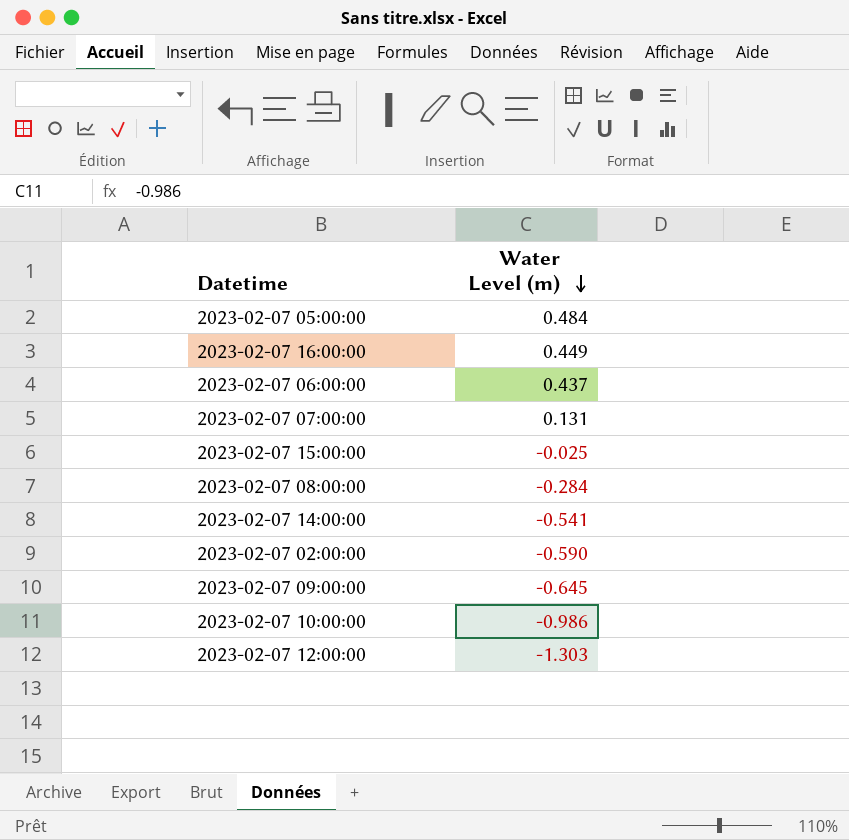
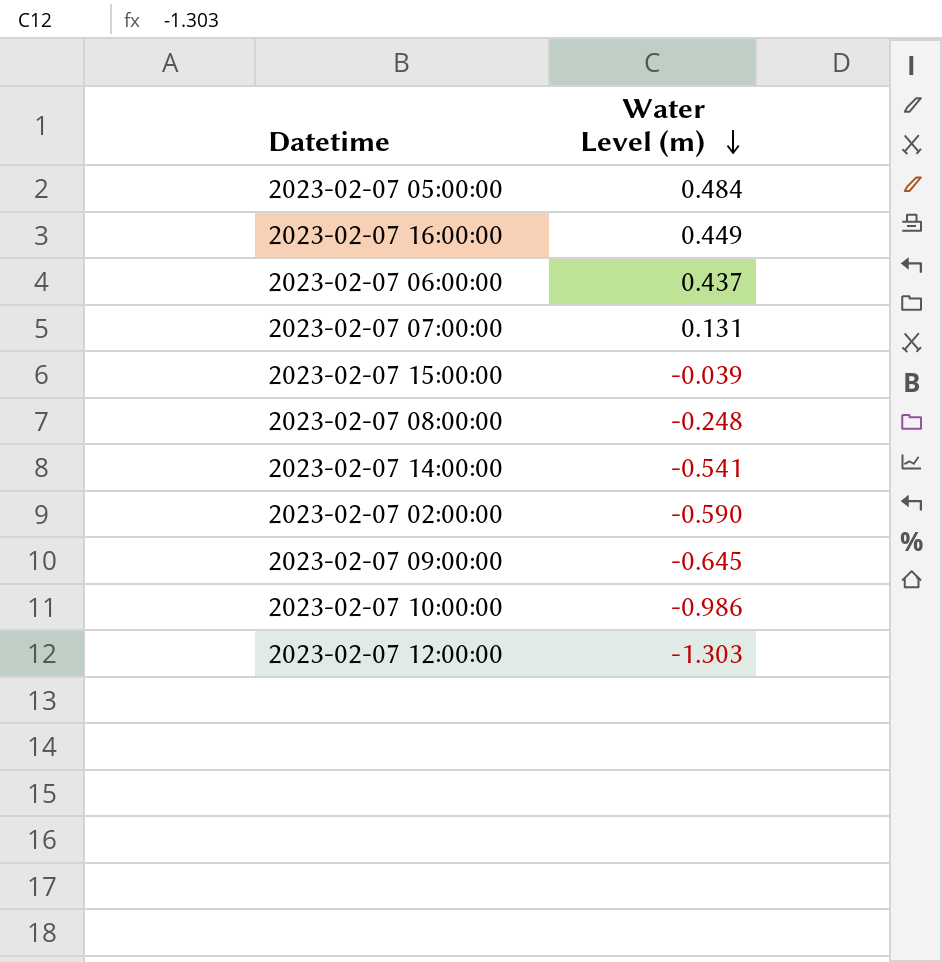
2023-02-07 15:00:00 | Water Level (m): -0.025 -> -0.039
2023-02-07 08:00:00 | Water Level (m): -0.284 -> -0.248

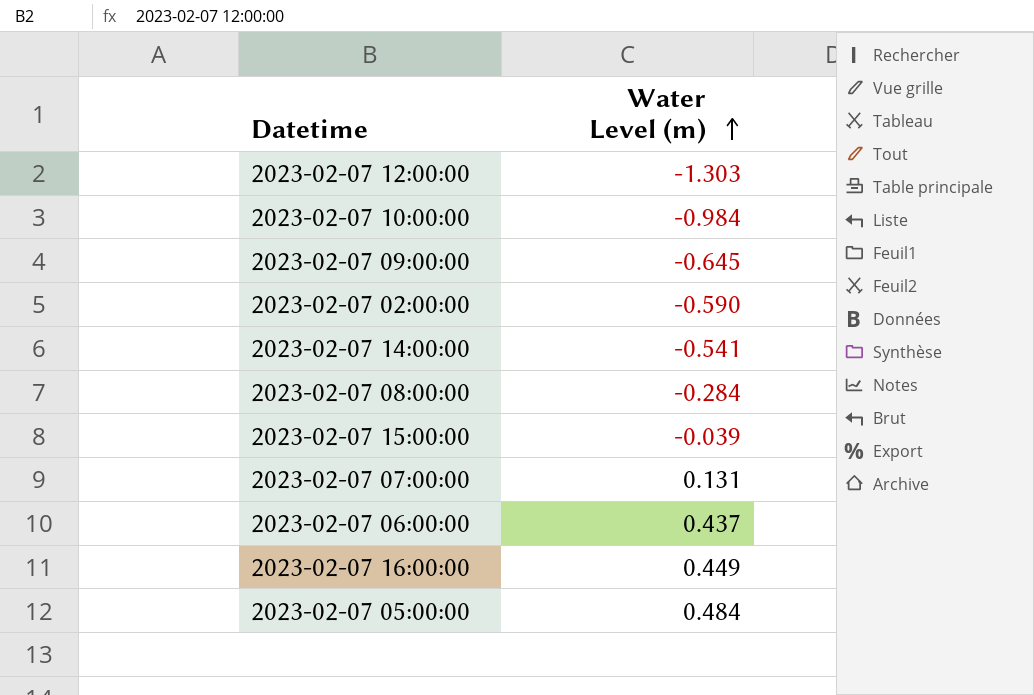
row order: Water Level (m) descending -> Water Level (m) ascending
2023-02-07 10:00:00 | Water Level (m): -0.986 -> -0.984
2023-02-07 08:00:00 | Water Level (m): -0.248 -> -0.284

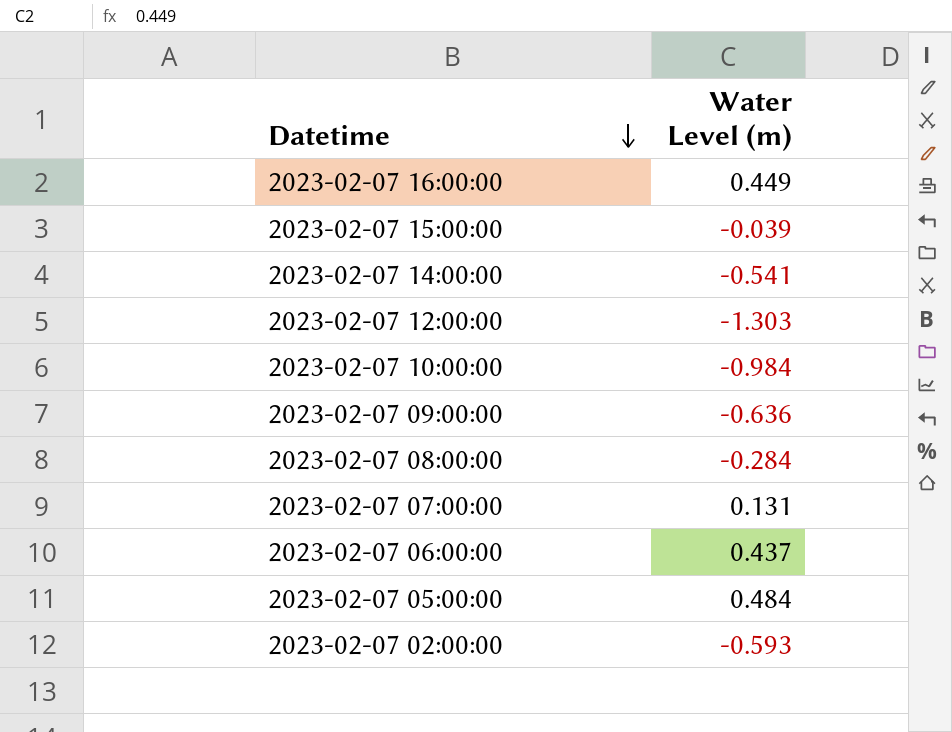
row order: Water Level (m) ascending -> Datetime descending
2023-02-07 09:00:00 | Water Level (m): -0.645 -> -0.636
2023-02-07 02:00:00 | Water Level (m): -0.590 -> -0.593

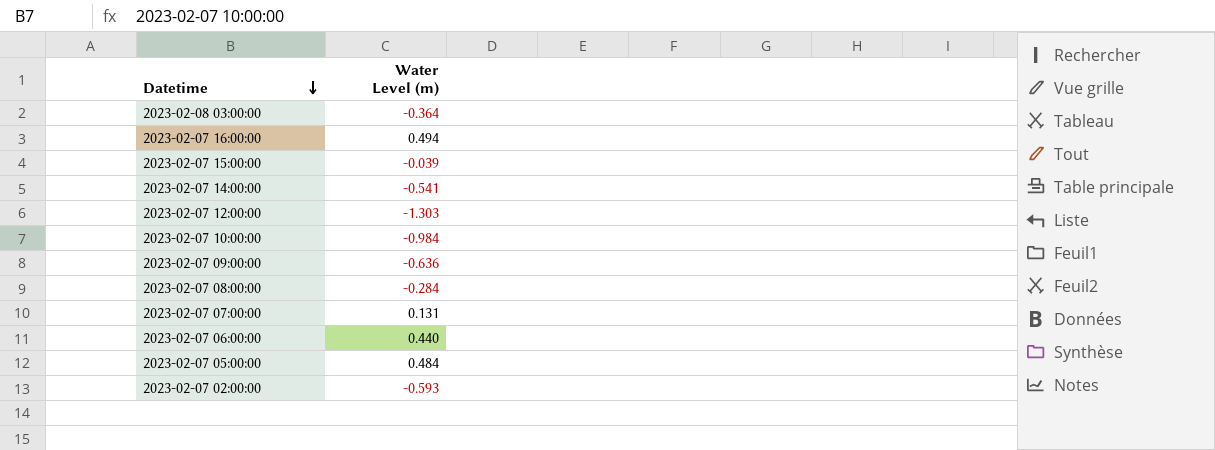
row 2023-02-08 03:00:00: none -> -0.364
2023-02-07 16:00:00 | Water Level (m): 0.449 -> 0.494
2023-02-07 06:00:00 | Water Level (m): 0.437 -> 0.440

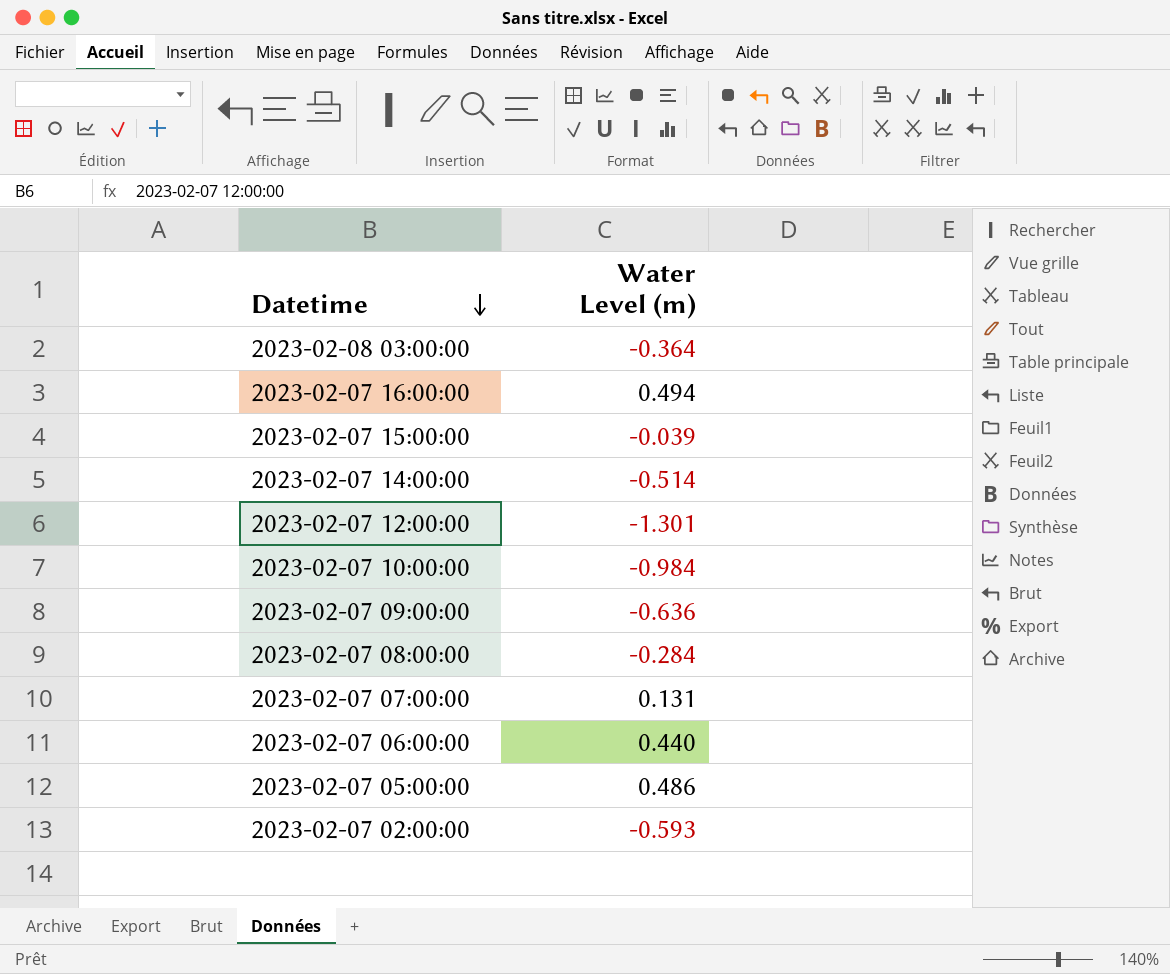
2023-02-07 14:00:00 | Water Level (m): -0.541 -> -0.514
2023-02-07 12:00:00 | Water Level (m): -1.303 -> -1.301
2023-02-07 05:00:00 | Water Level (m): 0.484 -> 0.486

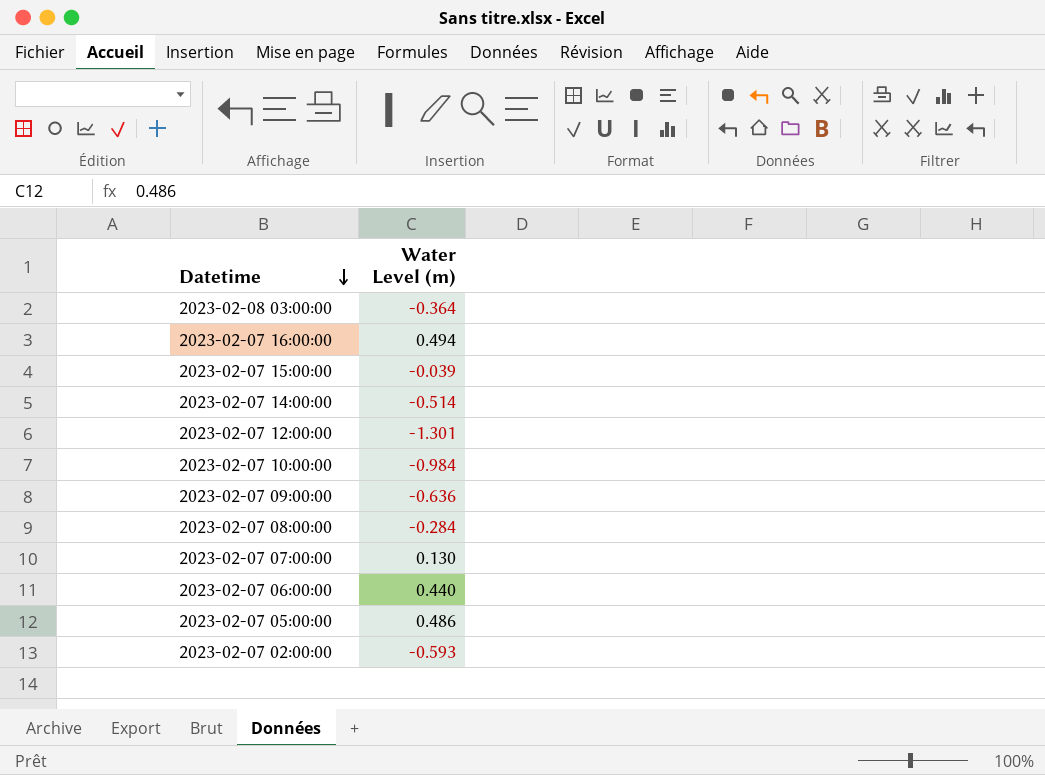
2023-02-07 07:00:00 | Water Level (m): 0.131 -> 0.130

